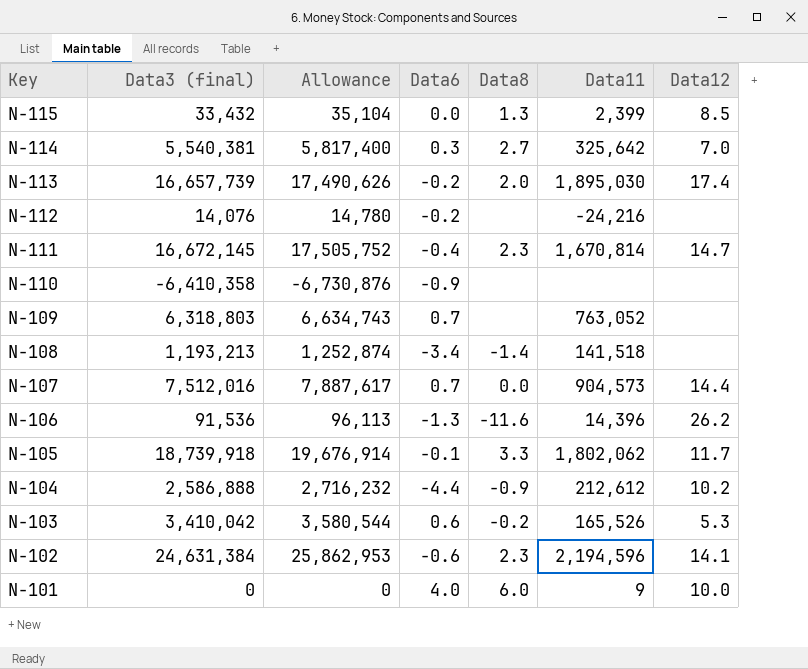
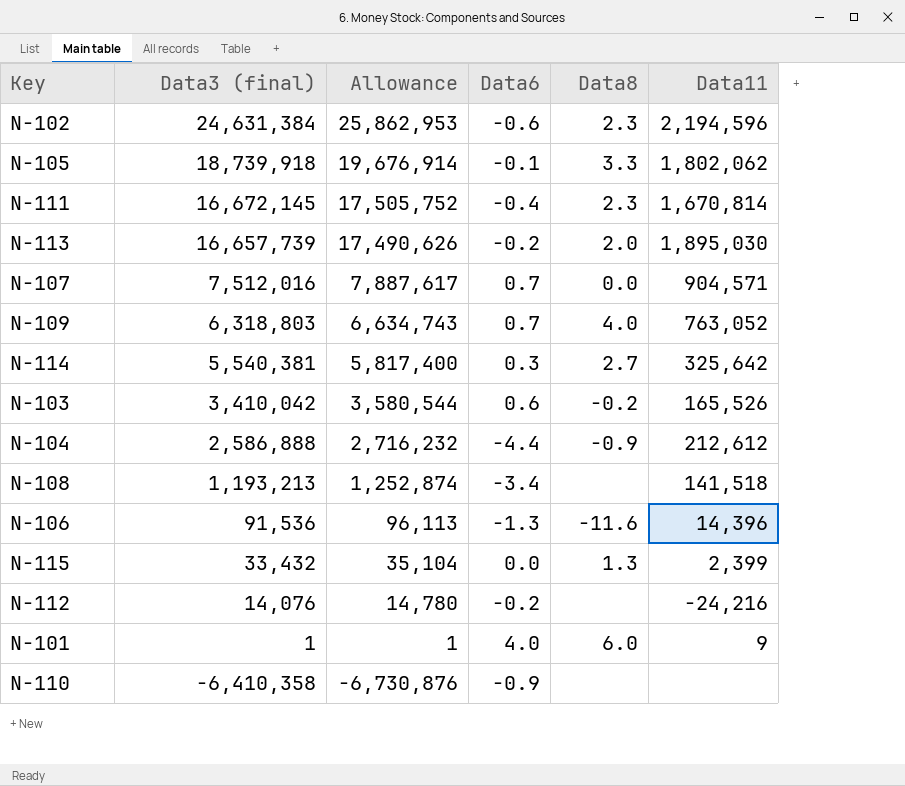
row order: Key descending -> Data3 (final) descending
column Data12 | position: 7 -> none
N-107 | Data11: 904,573 -> 904,571
N-109 | Data8: none -> 4.0
N-108 | Data8: -1.4 -> none
N-101 | Data3 (final): 0 -> 1
N-101 | Allowance: 0 -> 1

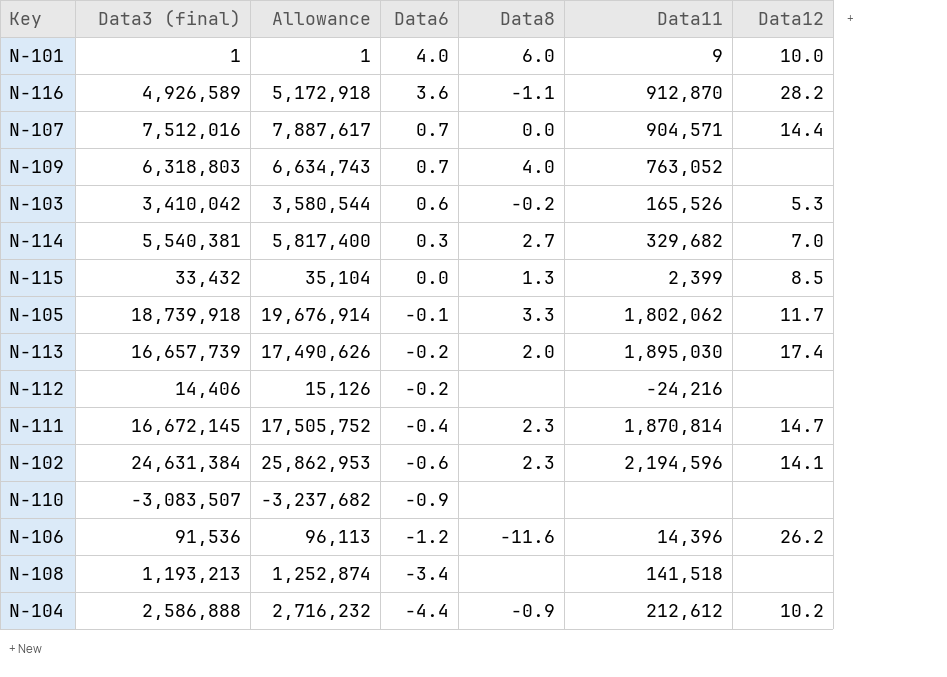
row order: Data3 (final) descending -> Data6 descending
column Data12 | position: none -> 7
row N-116: none -> 4,926,589 | 5,172,918 | 3.6 | -1.1 | 912,870 | 28.2
N-114 | Data11: 325,642 -> 329,682
N-112 | Data3 (final): 14,076 -> 14,406
N-112 | Allowance: 14,780 -> 15,126
N-111 | Data11: 1,670,814 -> 1,870,814
N-110 | Data3 (final): -6,410,358 -> -3,083,507
N-110 | Allowance: -6,730,876 -> -3,237,682
N-106 | Data6: -1.3 -> -1.2

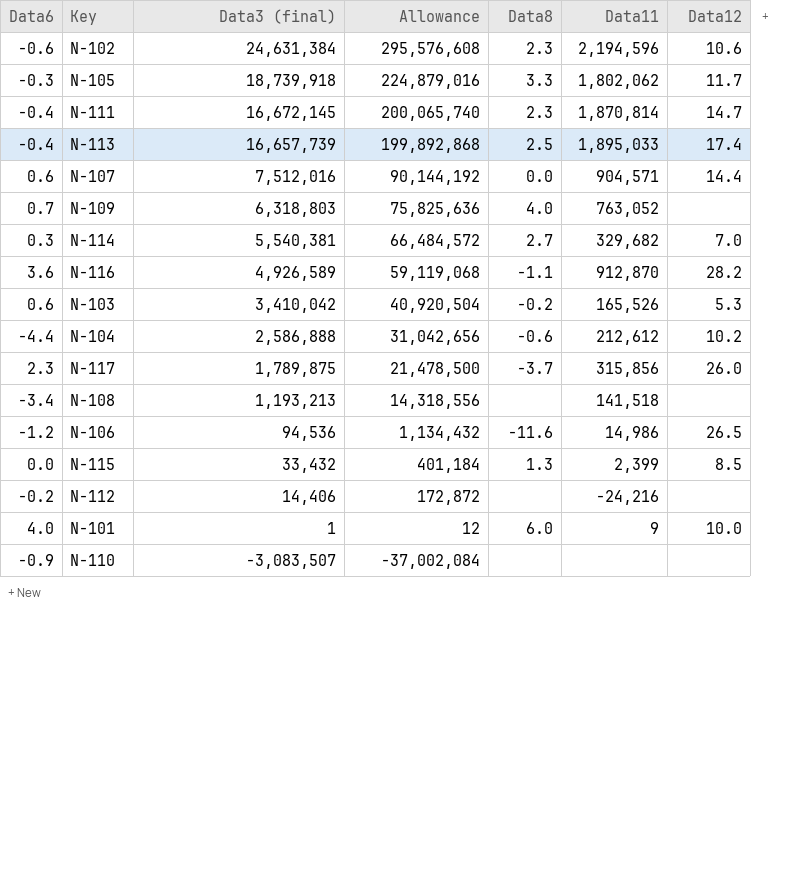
row order: Data6 descending -> Data3 (final) descending
column Data6 | position: 4 -> 1
column Allowance | formula: [Data3 (final)] * 1.05 -> [Data3 (final)] * 12
N-102 | Data12: 14.1 -> 10.6
N-105 | Data6: -0.1 -> -0.3
N-113 | Data6: -0.2 -> -0.4
N-113 | Data8: 2.0 -> 2.5
N-113 | Data11: 1,895,030 -> 1,895,033
N-107 | Data6: 0.7 -> 0.6
N-104 | Data8: -0.9 -> -0.6
row N-117: none -> 2.3 | 1,789,875 | 21,478,500 | -3.7 | 315,856 | 26.0
N-106 | Data3 (final): 91,536 -> 94,536
N-106 | Data11: 14,396 -> 14,986
N-106 | Data12: 26.2 -> 26.5

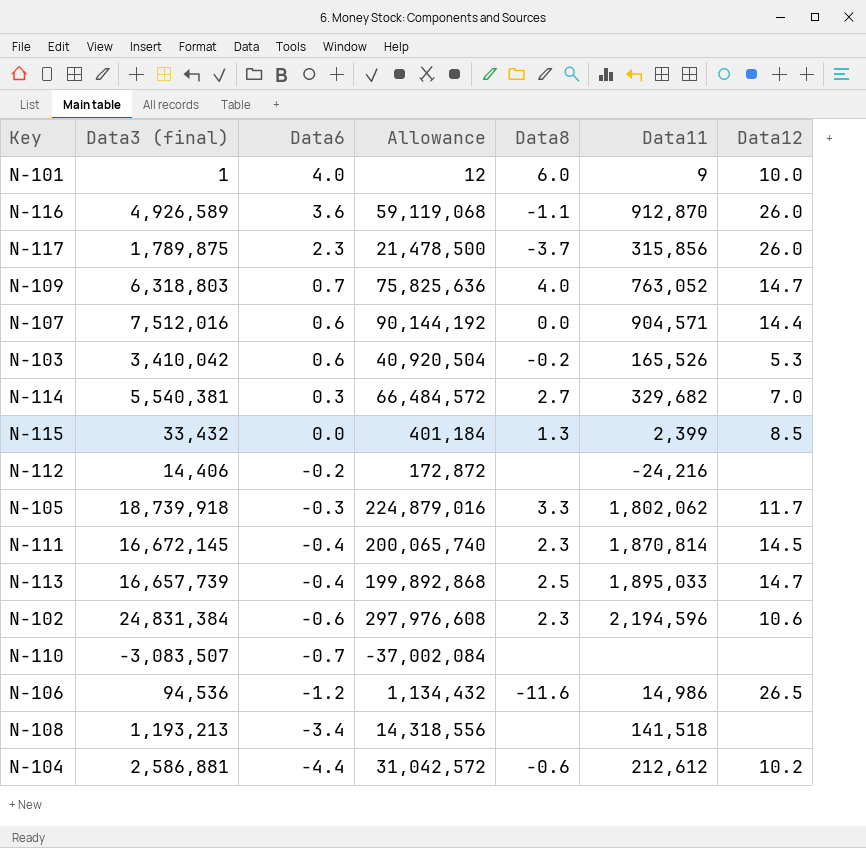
row order: Data3 (final) descending -> Data6 descending
column Data6 | position: 1 -> 3
N-116 | Data12: 28.2 -> 26.0
N-109 | Data12: none -> 14.7
N-111 | Data12: 14.7 -> 14.5
N-113 | Data12: 17.4 -> 14.7
N-102 | Data3 (final): 24,631,384 -> 24,831,384
N-102 | Allowance: 295,576,608 -> 297,976,608
N-110 | Data6: -0.9 -> -0.7
N-104 | Data3 (final): 2,586,888 -> 2,586,881
N-104 | Allowance: 31,042,656 -> 31,042,572

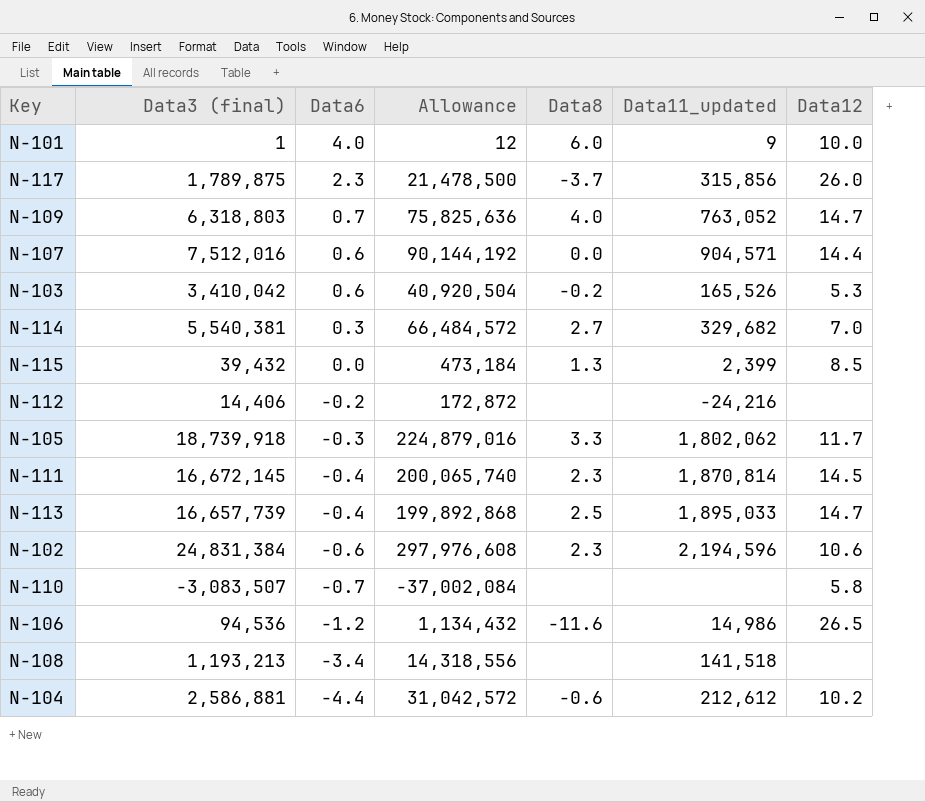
column name: Data11 -> Data11_updated
row N-116: 4,926,589 | 3.6 | 59,119,068 | -1.1 | 912,870 | 26.0 -> none
N-115 | Data3 (final): 33,432 -> 39,432
N-115 | Allowance: 401,184 -> 473,184
N-110 | Data12: none -> 5.8

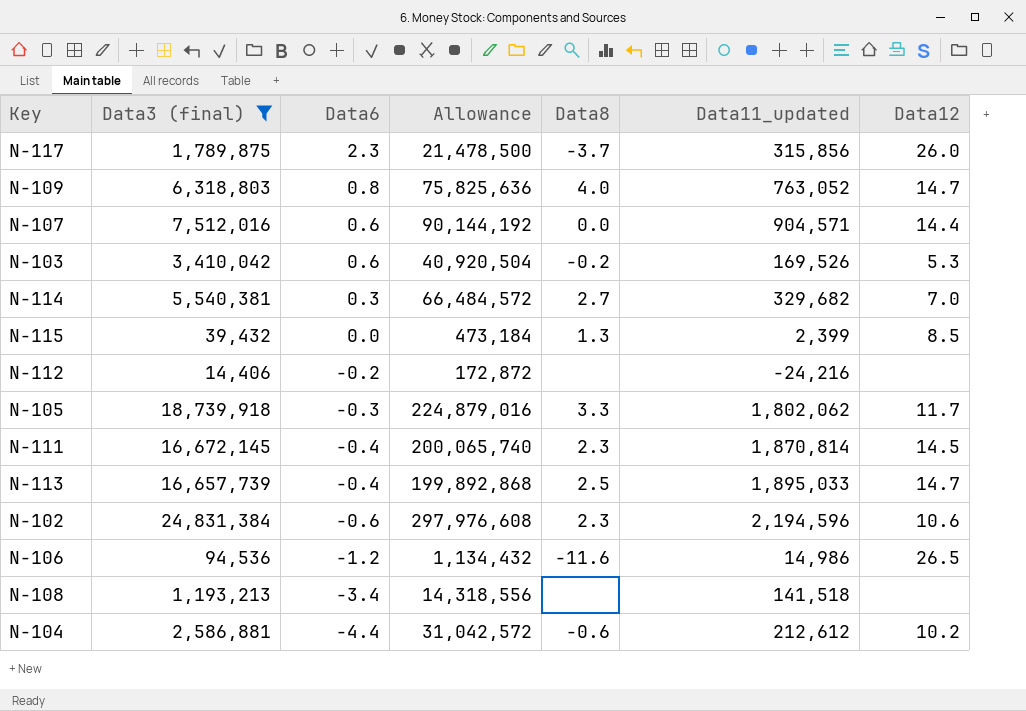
filter: none -> Data3 (final) >= 14,406
N-109 | Data6: 0.7 -> 0.8
N-103 | Data11_updated: 165,526 -> 169,526

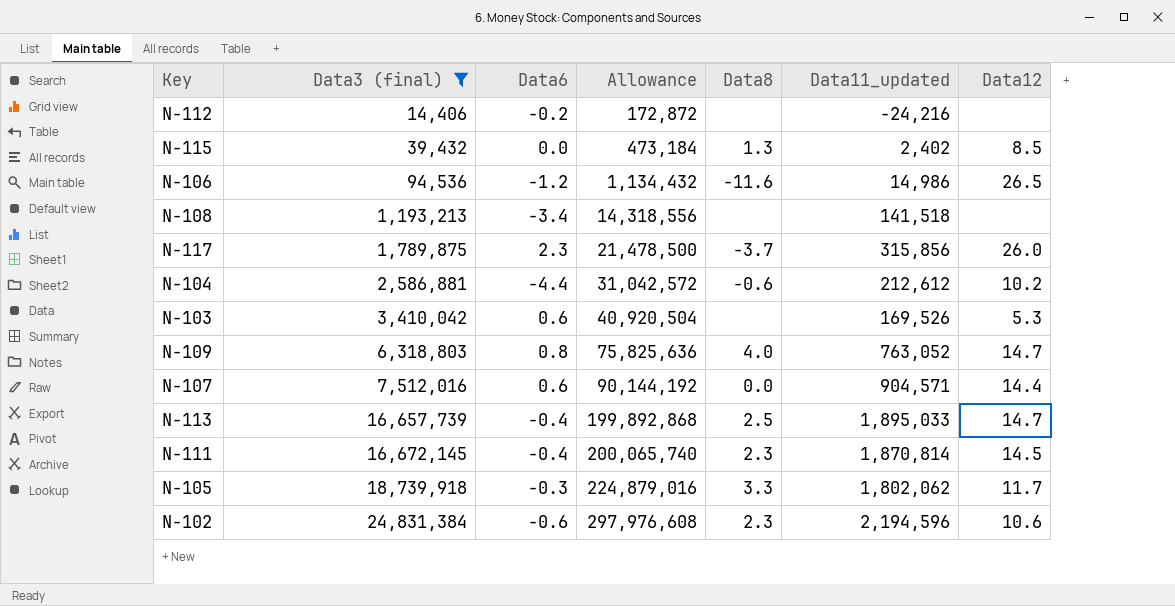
row order: Data6 descending -> Data3 (final) ascending
row N-114: 5,540,381 | 0.3 | 66,484,572 | 2.7 | 329,682 | 7.0 -> none
N-115 | Data11_updated: 2,399 -> 2,402
N-103 | Data8: -0.2 -> none

